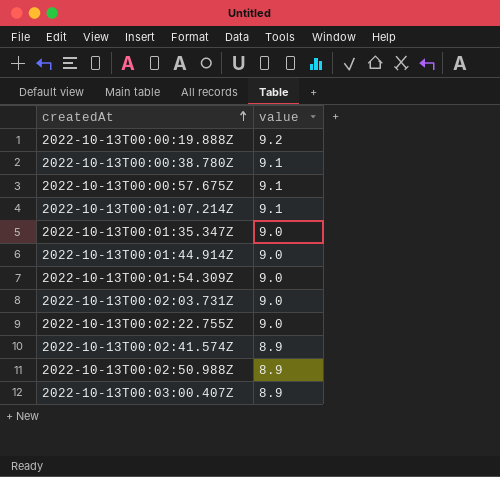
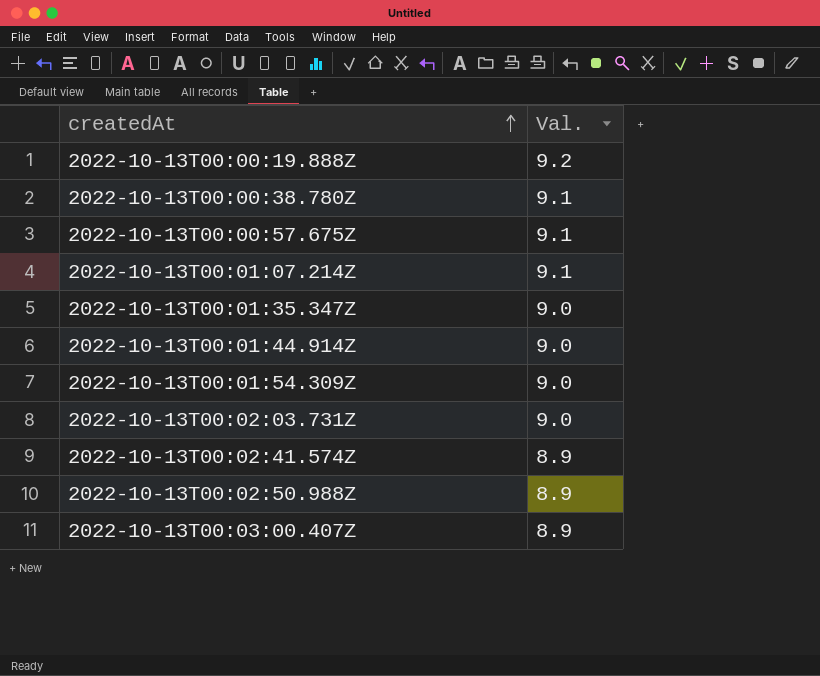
column name: value -> Val.
row 2022-10-13T00:02:22.755Z: 9.0 -> none

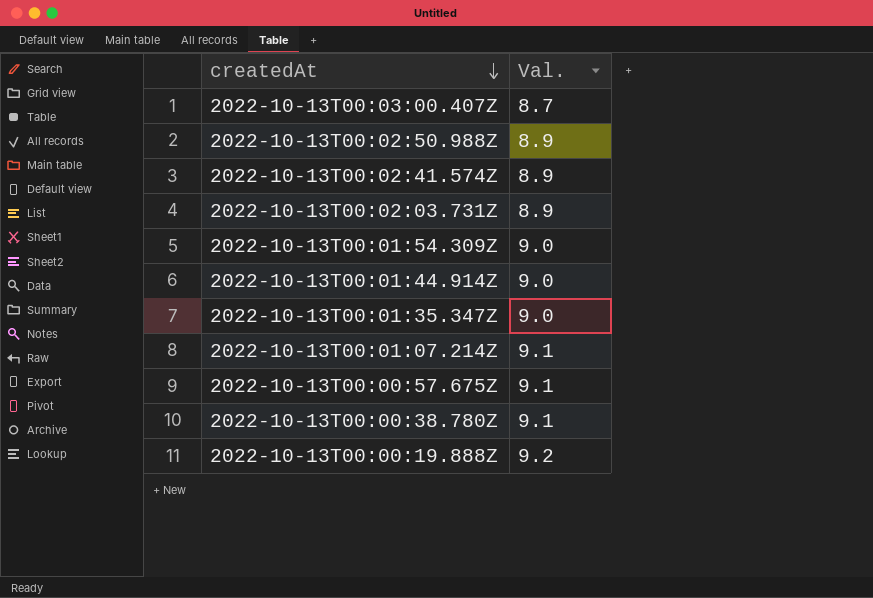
row order: createdAt ascending -> createdAt descending
2022-10-13T00:03:00.407Z | Val.: 8.9 -> 8.7
2022-10-13T00:02:03.731Z | Val.: 9.0 -> 8.9

